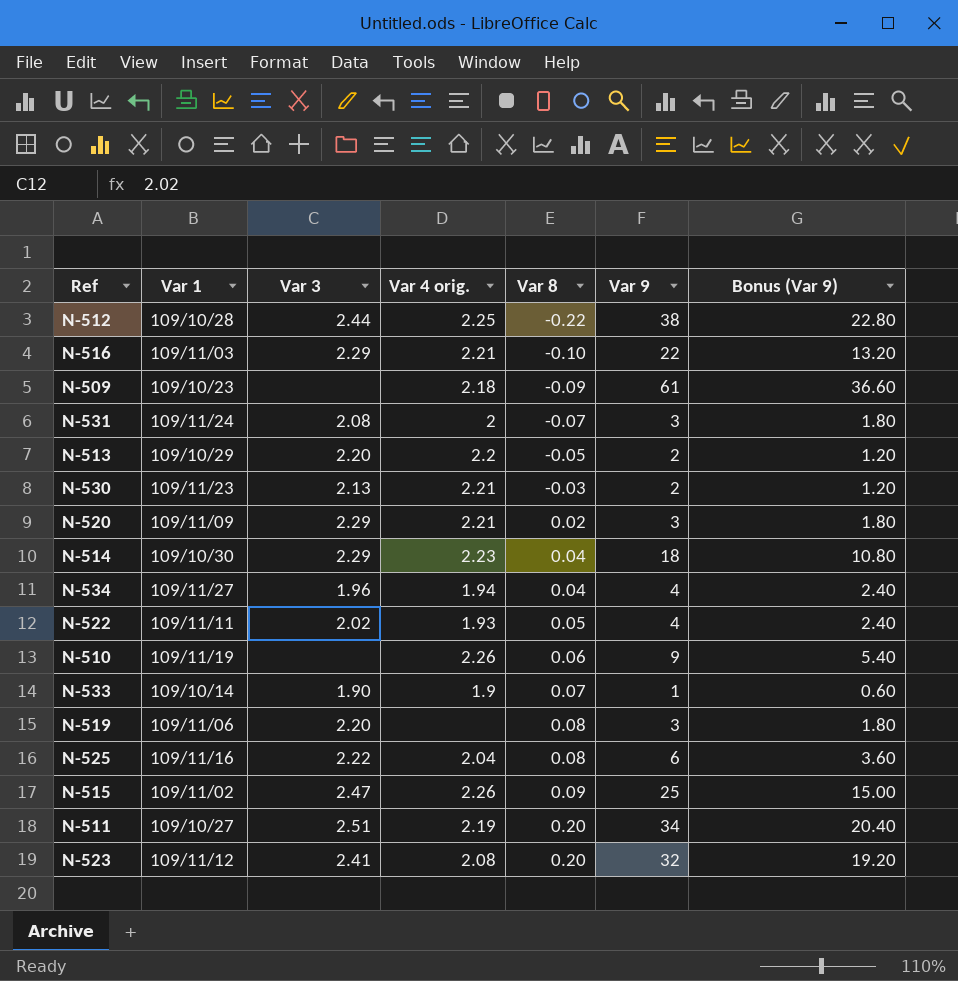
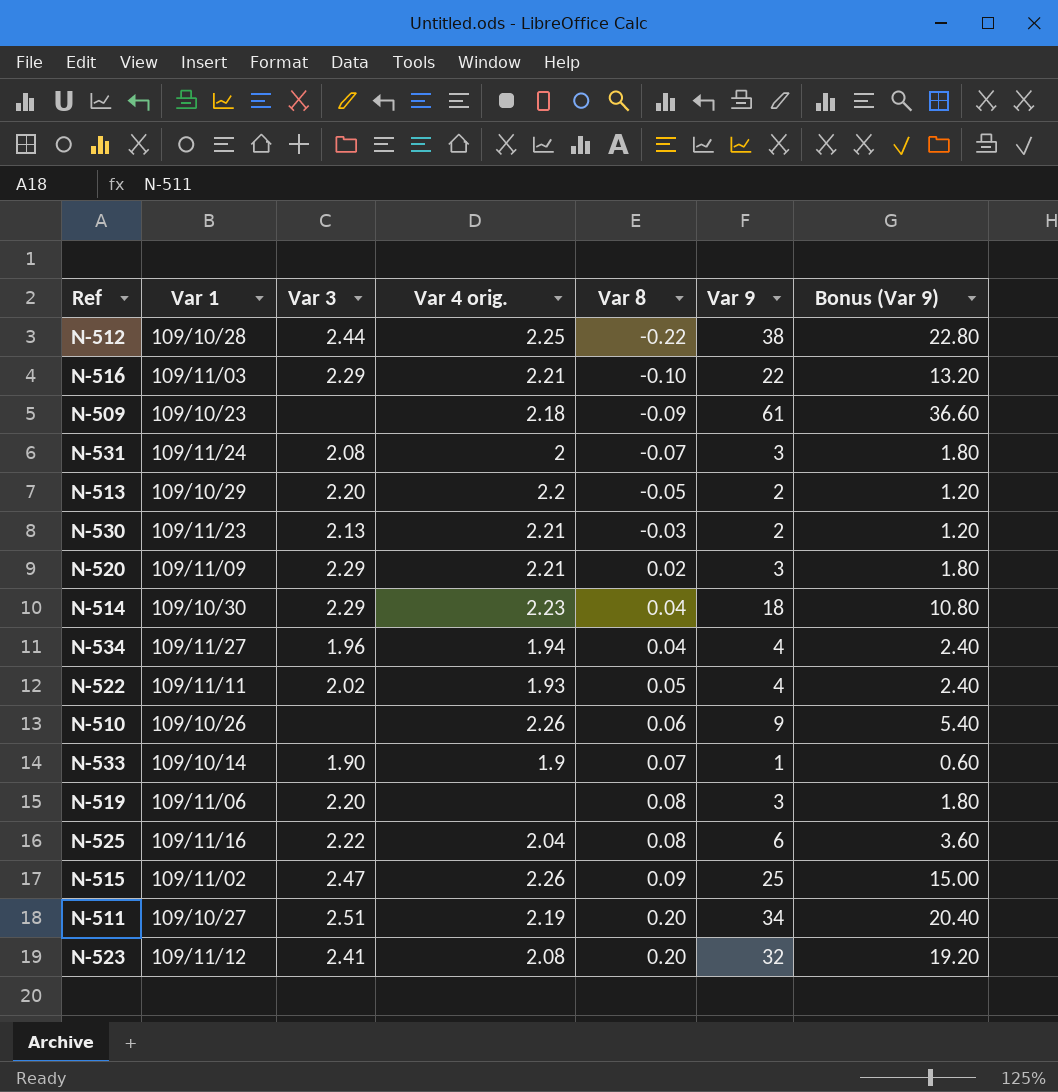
N-510 | Var 1: 109/11/19 -> 109/10/26

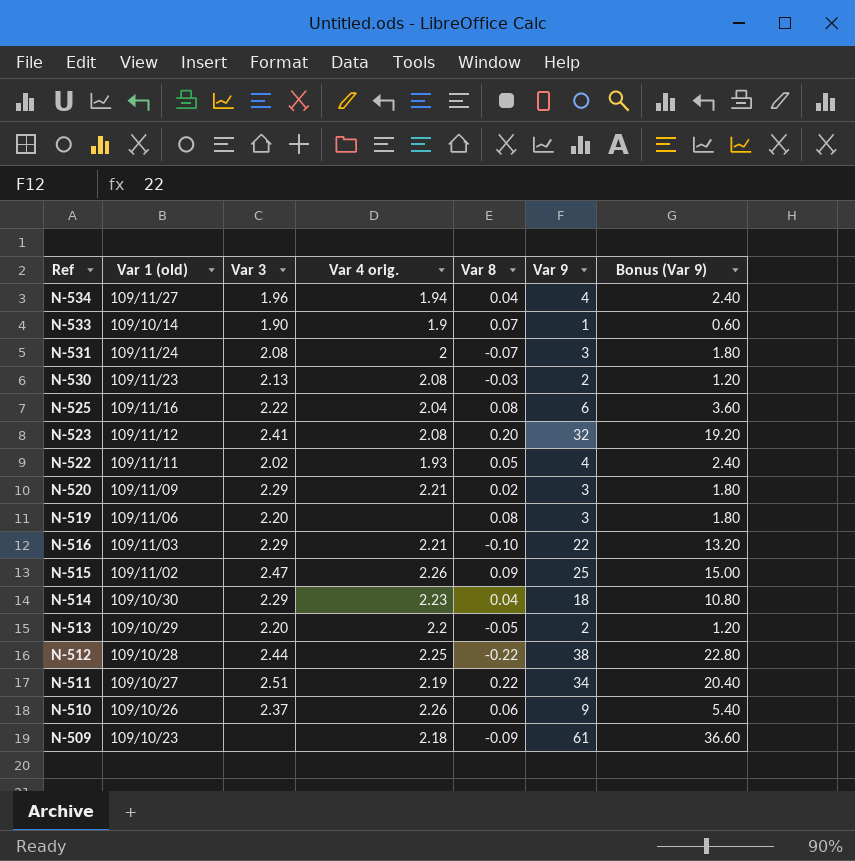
row order: Var 8 ascending -> Ref descending
column name: Var 1 -> Var 1 (old)
N-530 | Var 4 orig.: 2.21 -> 2.08
N-511 | Var 8: 0.20 -> 0.22
N-510 | Var 3: none -> 2.37

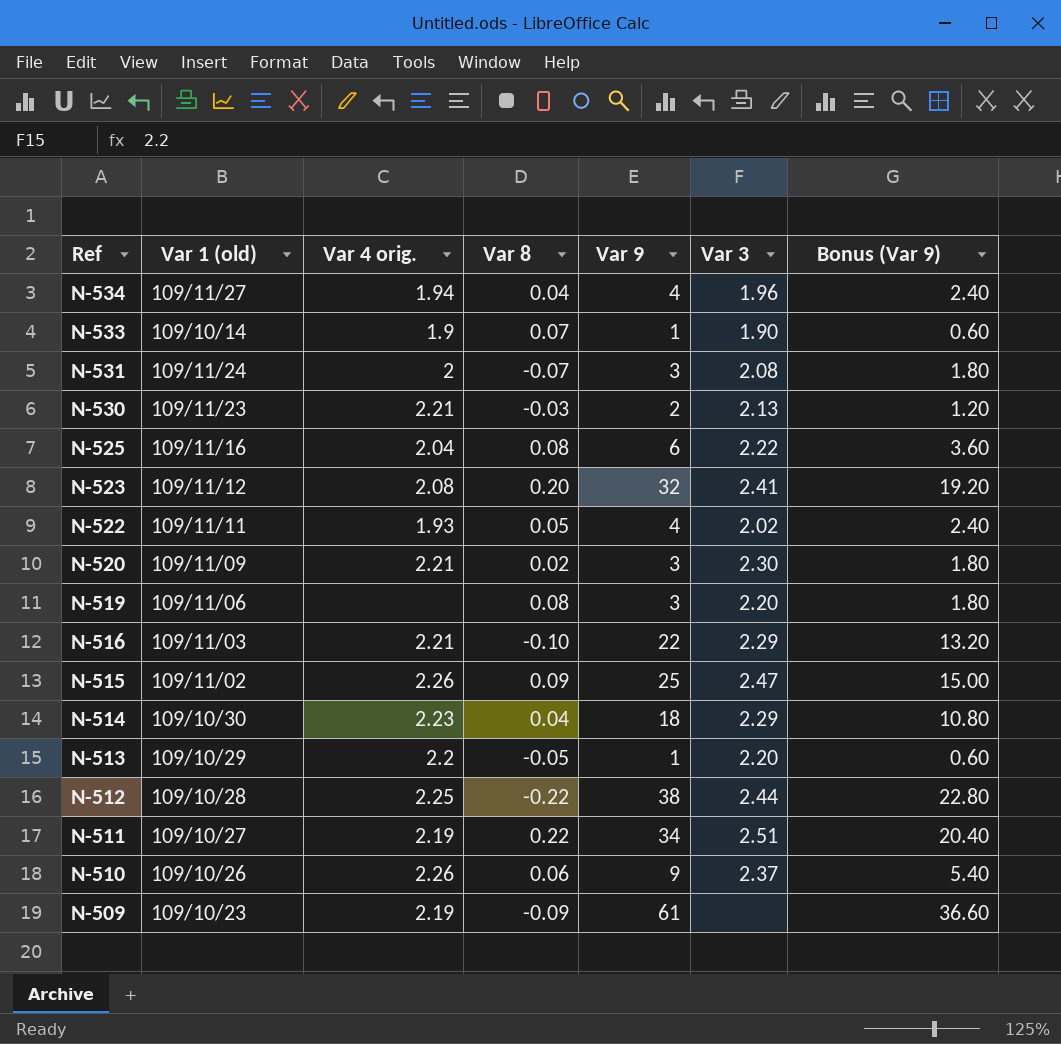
column Var 3 | position: 3 -> 6
N-530 | Var 4 orig.: 2.08 -> 2.21
N-520 | Var 3: 2.29 -> 2.30
N-513 | Var 9: 2 -> 1
N-513 | Bonus (Var 9): 1.20 -> 0.60
N-509 | Var 4 orig.: 2.18 -> 2.19

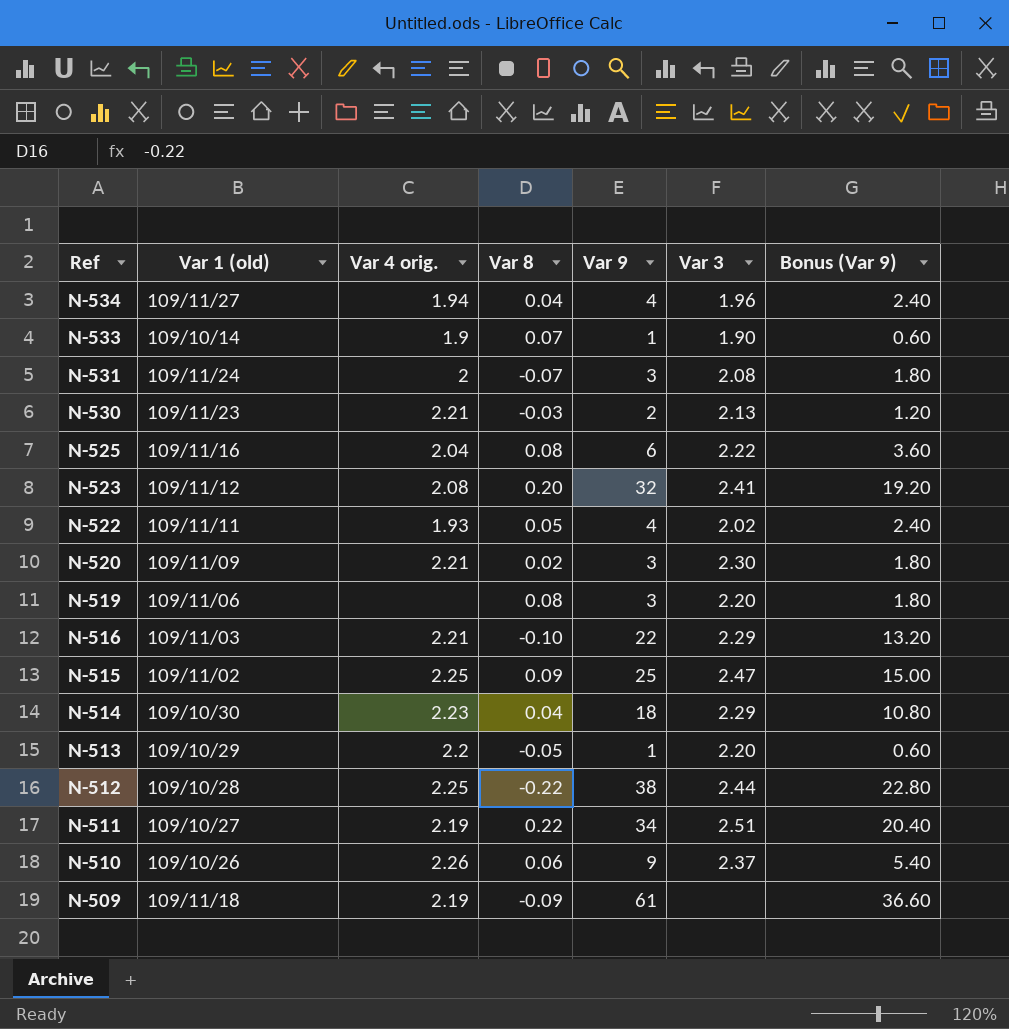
N-515 | Var 4 orig.: 2.26 -> 2.25
N-509 | Var 1 (old): 109/10/23 -> 109/11/18

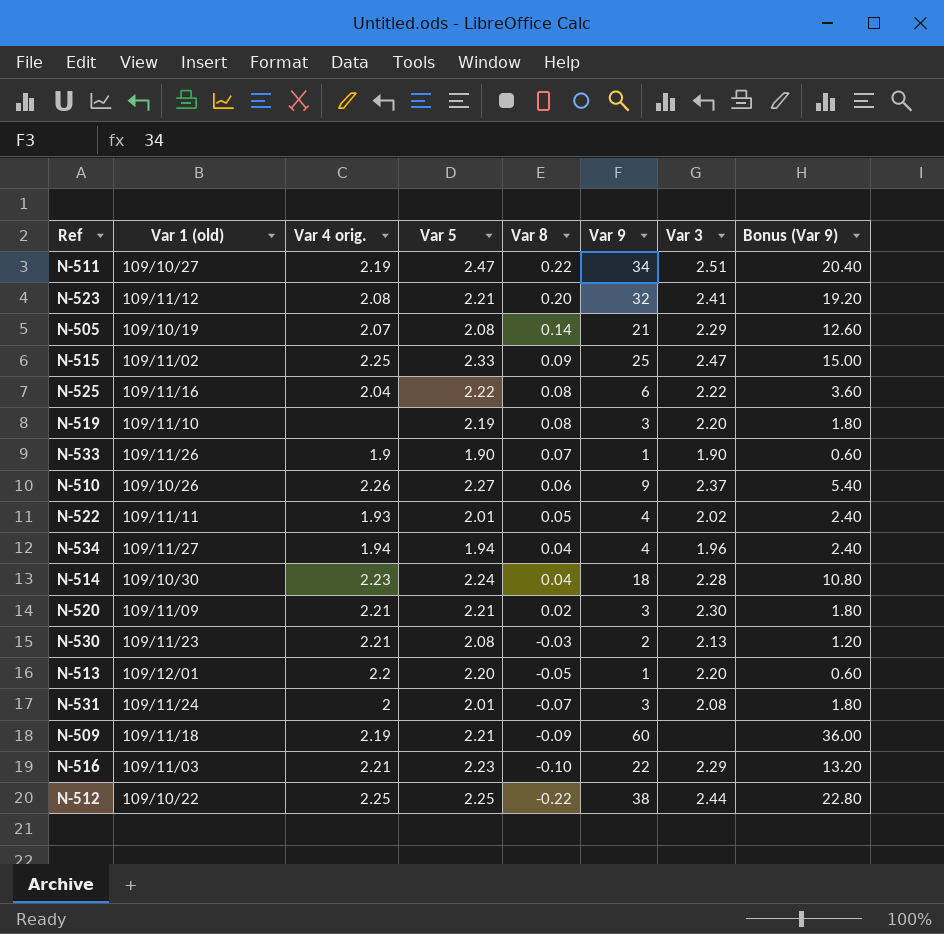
row order: Ref descending -> Var 8 descending
column Var 5 | position: none -> 4
row N-505: none -> 109/10/19 | 2.07 | 2.08 | 0.14 | 21 | 2.29 | 12.60
N-519 | Var 1 (old): 109/11/06 -> 109/11/10
N-533 | Var 1 (old): 109/10/14 -> 109/11/26
N-514 | Var 3: 2.29 -> 2.28
N-513 | Var 1 (old): 109/10/29 -> 109/12/01
N-509 | Var 9: 61 -> 60
N-509 | Bonus (Var 9): 36.60 -> 36.00
N-512 | Var 1 (old): 109/10/28 -> 109/10/22

